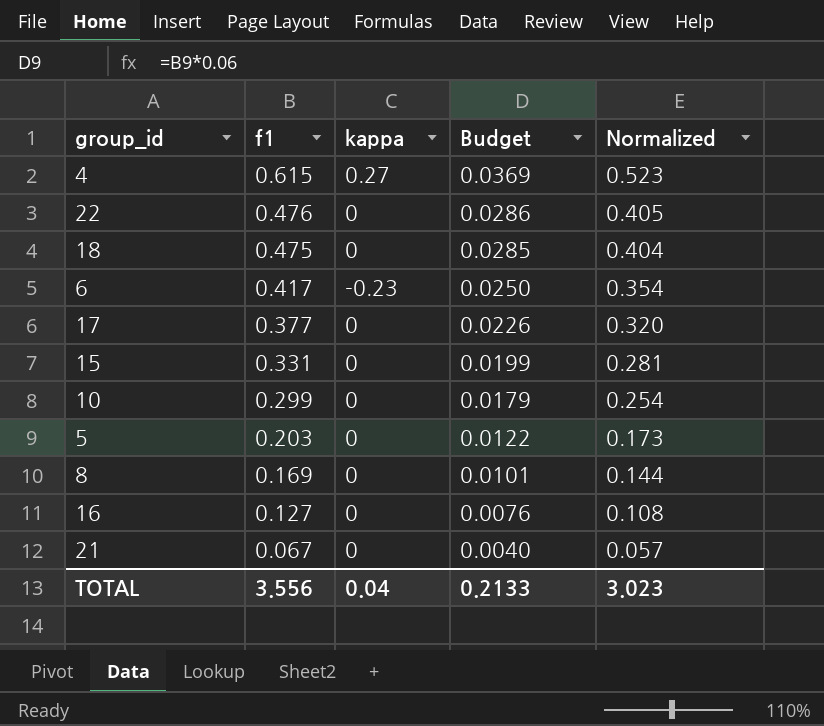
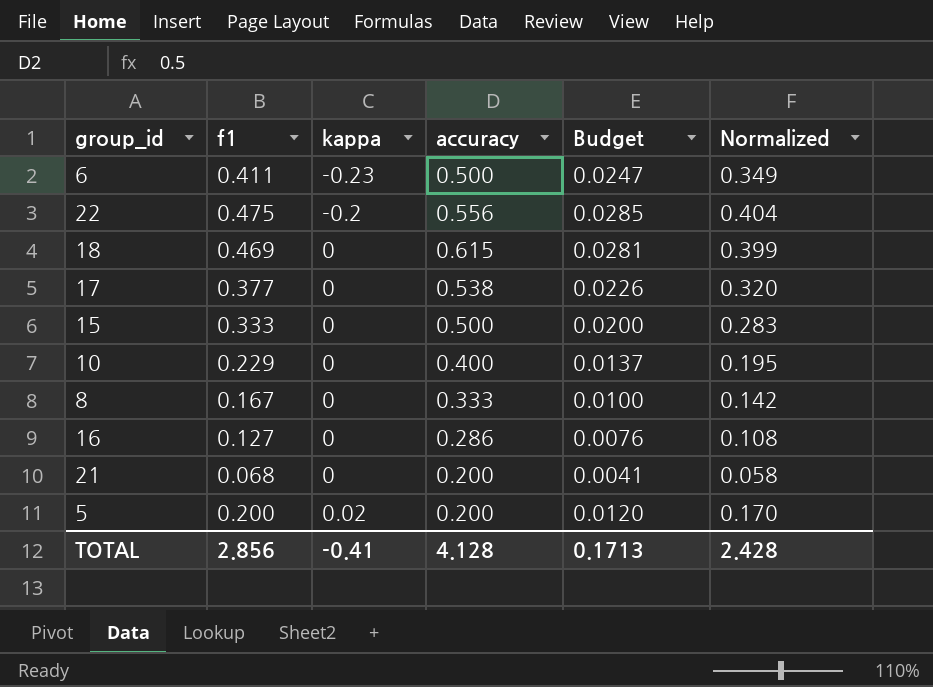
row order: f1 descending -> kappa ascending
column accuracy | position: none -> 4
row 4: 0.615 | 0.27 | 0.0369 | 0.523 -> none
6 | f1: 0.417 -> 0.411
6 | Budget: 0.0250 -> 0.0247
6 | Normalized: 0.354 -> 0.349
22 | f1: 0.476 -> 0.475
22 | kappa: 0 -> -0.2
22 | Budget: 0.0286 -> 0.0285
22 | Normalized: 0.405 -> 0.404
18 | f1: 0.475 -> 0.469
18 | Budget: 0.0285 -> 0.0281
18 | Normalized: 0.404 -> 0.399
15 | f1: 0.331 -> 0.333
15 | Budget: 0.0199 -> 0.0200
15 | Normalized: 0.281 -> 0.283
10 | f1: 0.299 -> 0.229
10 | Budget: 0.0179 -> 0.0137
10 | Normalized: 0.254 -> 0.195
8 | f1: 0.169 -> 0.167
8 | Budget: 0.0101 -> 0.0100
8 | Normalized: 0.144 -> 0.142
21 | f1: 0.067 -> 0.068
21 | Budget: 0.0040 -> 0.0041
21 | Normalized: 0.057 -> 0.058
5 | f1: 0.203 -> 0.200
5 | kappa: 0 -> 0.02
5 | Budget: 0.0122 -> 0.0120
5 | Normalized: 0.173 -> 0.170
TOTAL | f1: 3.556 -> 2.856
TOTAL | kappa: 0.04 -> -0.41
TOTAL | Budget: 0.2133 -> 0.1713
TOTAL | Normalized: 3.023 -> 2.428

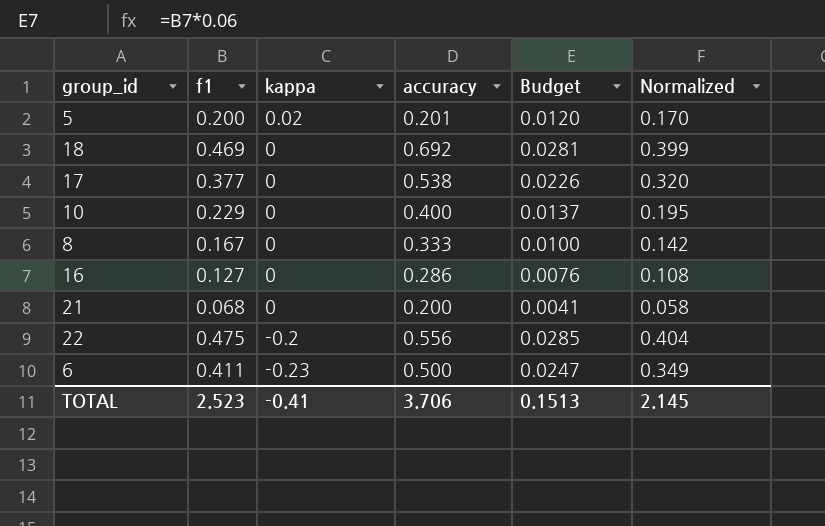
row order: kappa ascending -> kappa descending
row 15: 0.333 | 0 | 0.500 | 0.0200 | 0.283 -> none
5 | accuracy: 0.200 -> 0.201
18 | accuracy: 0.615 -> 0.692
TOTAL | f1: 2.856 -> 2.523
TOTAL | accuracy: 4.128 -> 3.706
TOTAL | Budget: 0.1713 -> 0.1513
TOTAL | Normalized: 2.428 -> 2.145

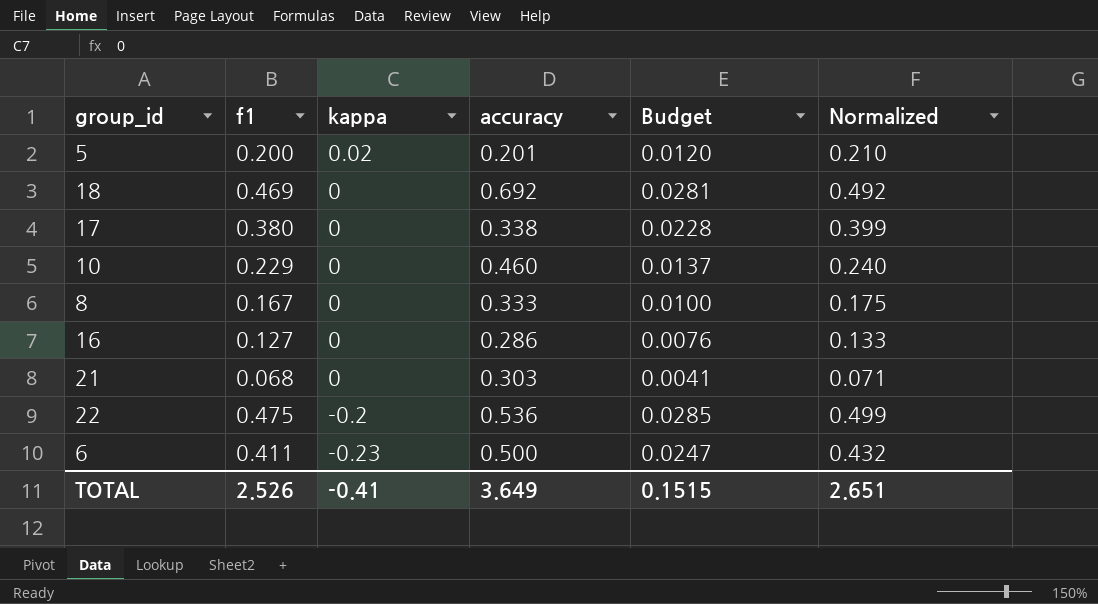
column Normalized | formula: [f1] * 0.85 -> [f1] * 1.05
17 | f1: 0.377 -> 0.380
17 | accuracy: 0.538 -> 0.338
17 | Budget: 0.0226 -> 0.0228
10 | accuracy: 0.400 -> 0.460
21 | accuracy: 0.200 -> 0.303
22 | accuracy: 0.556 -> 0.536
TOTAL | f1: 2.523 -> 2.526
TOTAL | accuracy: 3.706 -> 3.649
TOTAL | Budget: 0.1513 -> 0.1515
TOTAL | Normalized: 2.145 -> 2.651

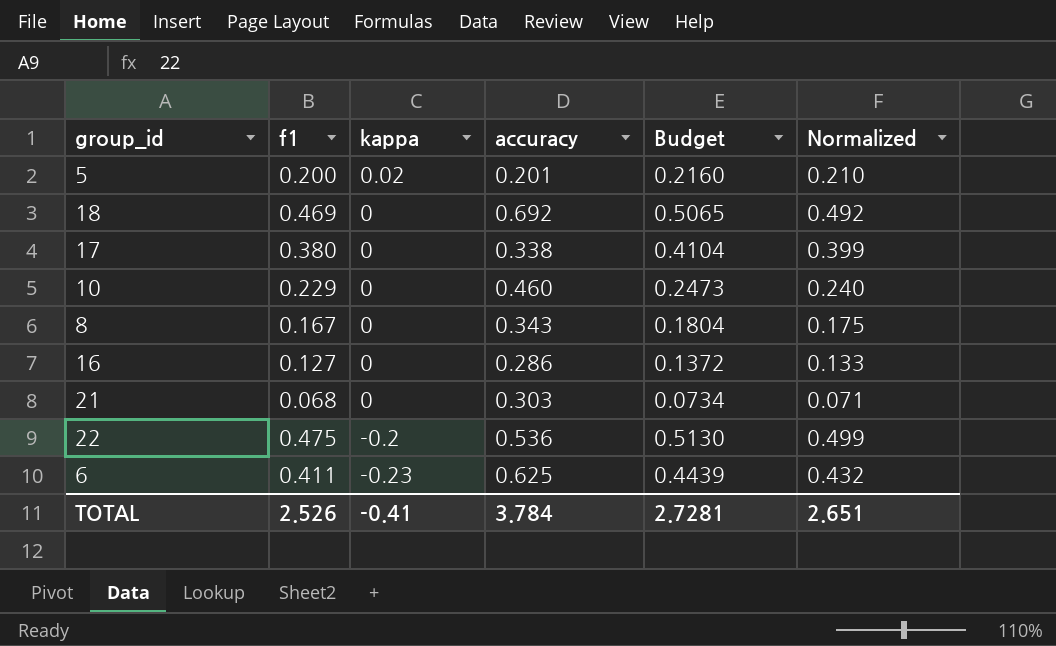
column Budget | formula: [f1] * 0.06 -> [f1] * 1.08
8 | accuracy: 0.333 -> 0.343
6 | accuracy: 0.500 -> 0.625
TOTAL | accuracy: 3.649 -> 3.784
TOTAL | Budget: 0.1515 -> 2.7281

